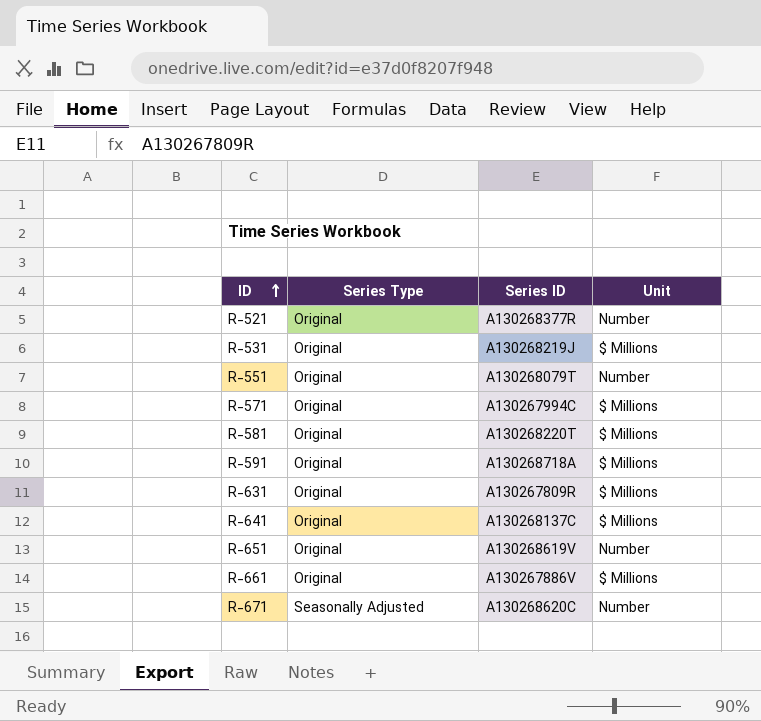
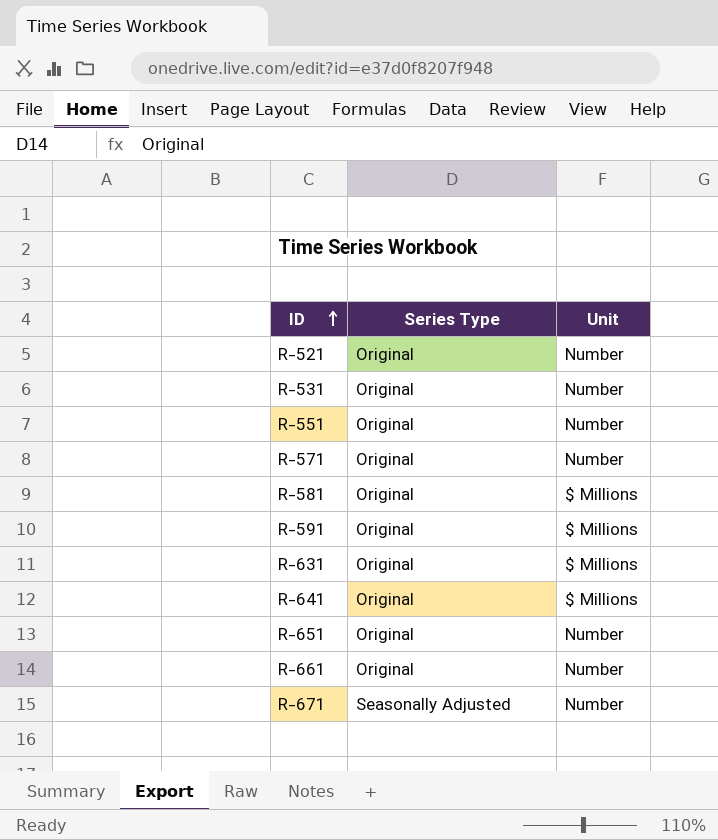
column Series ID | position: 3 -> none
R-531 | Unit: $ Millions -> Number
R-571 | Unit: $ Millions -> Number
R-661 | Unit: $ Millions -> Number

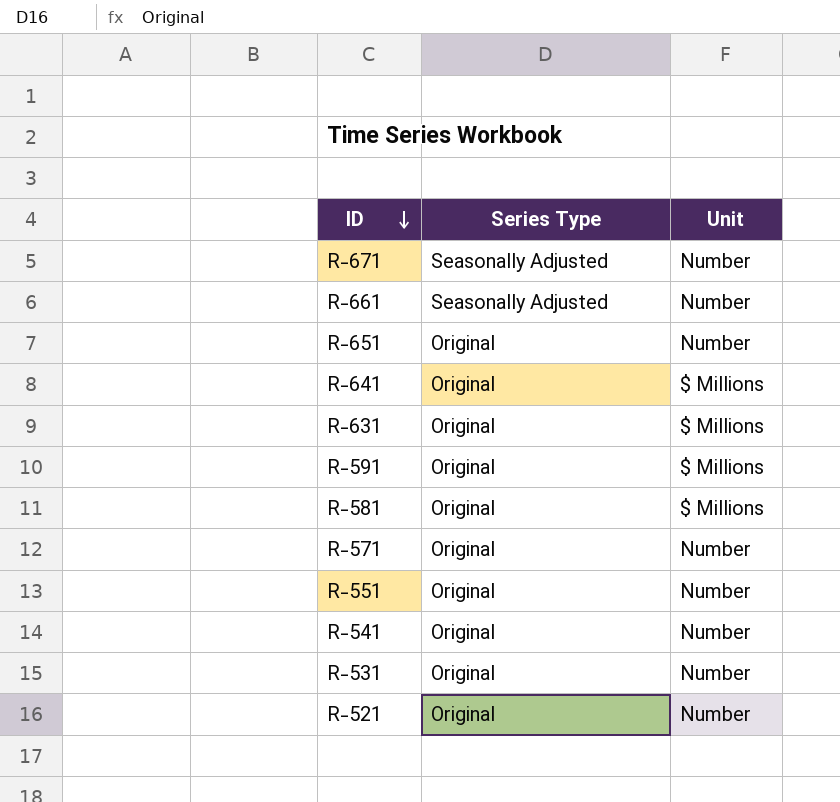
row order: ID ascending -> ID descending
R-661 | Series Type: Original -> Seasonally Adjusted
row R-541: none -> Original | Number

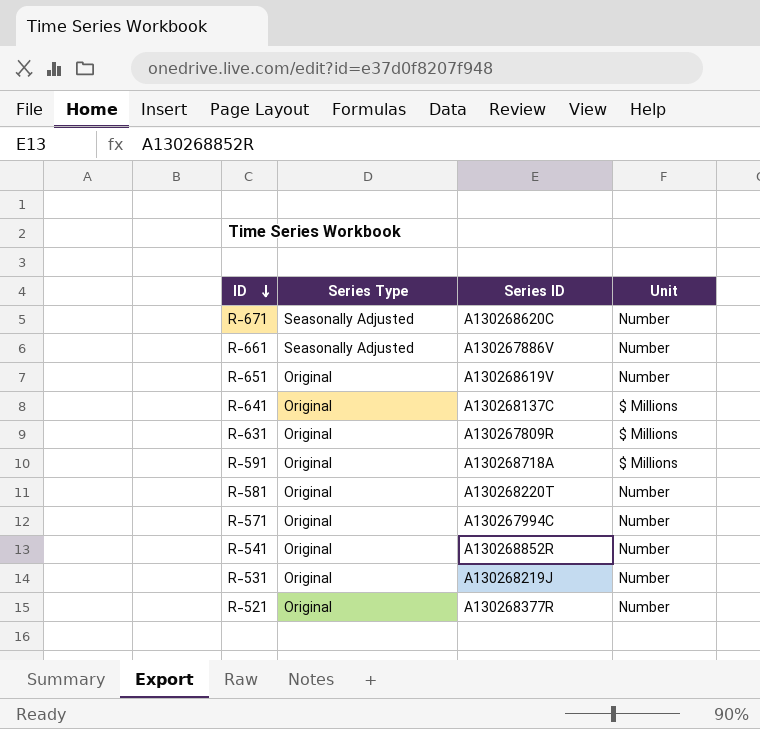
column Series ID | position: none -> 3
row R-551: Original | Number -> none
R-581 | Unit: $ Millions -> Number

